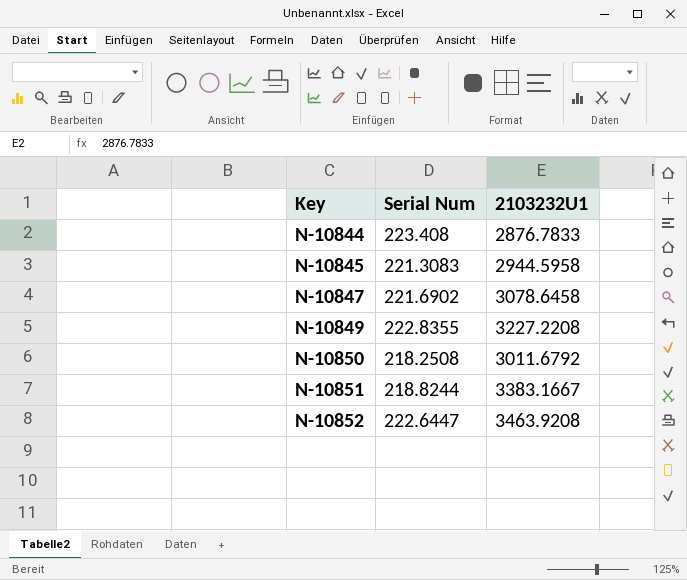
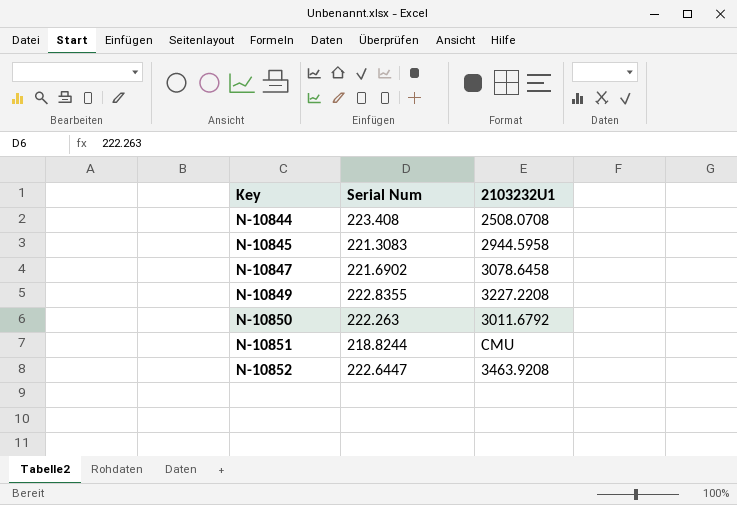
N-10844 | 2103232U1: 2876.7833 -> 2508.0708
N-10850 | Serial Num: 218.2508 -> 222.263
N-10851 | 2103232U1: 3383.1667 -> CMU

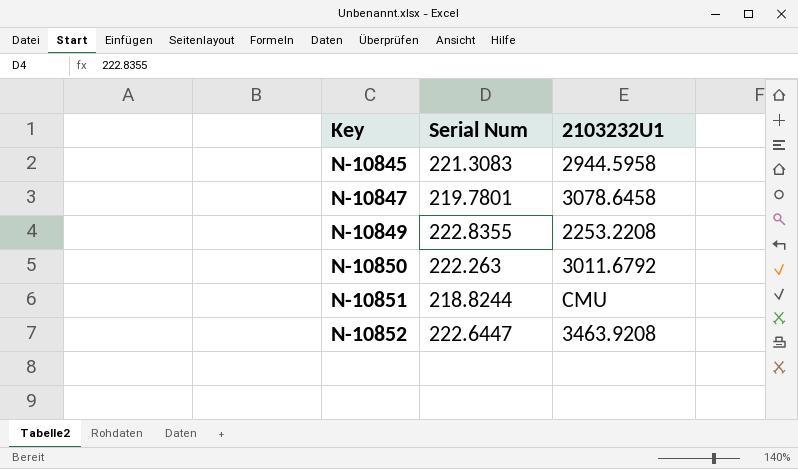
row N-10844: 223.408 | 2508.0708 -> none
N-10847 | Serial Num: 221.6902 -> 219.7801
N-10849 | 2103232U1: 3227.2208 -> 2253.2208

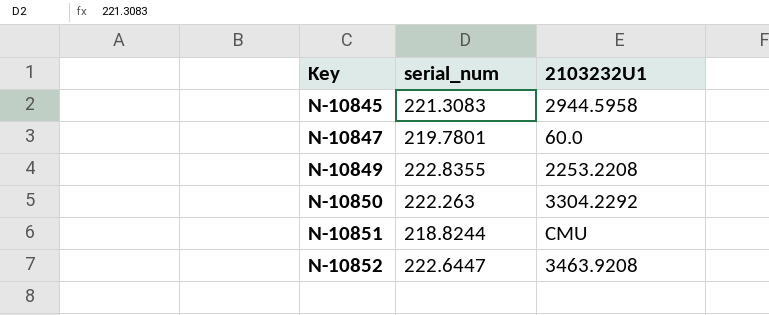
column name: Serial Num -> serial_num
N-10847 | 2103232U1: 3078.6458 -> 60.0
N-10850 | 2103232U1: 3011.6792 -> 3304.2292

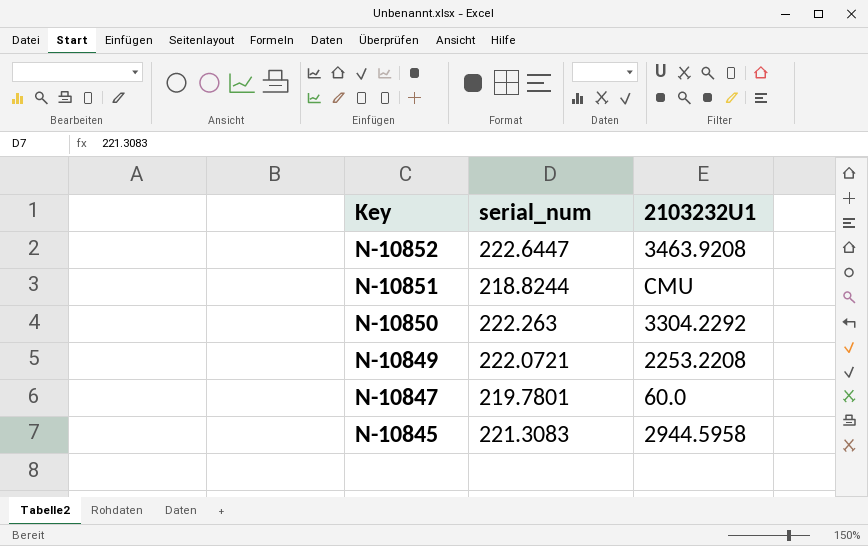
row order: Key ascending -> Key descending
N-10849 | serial_num: 222.8355 -> 222.0721

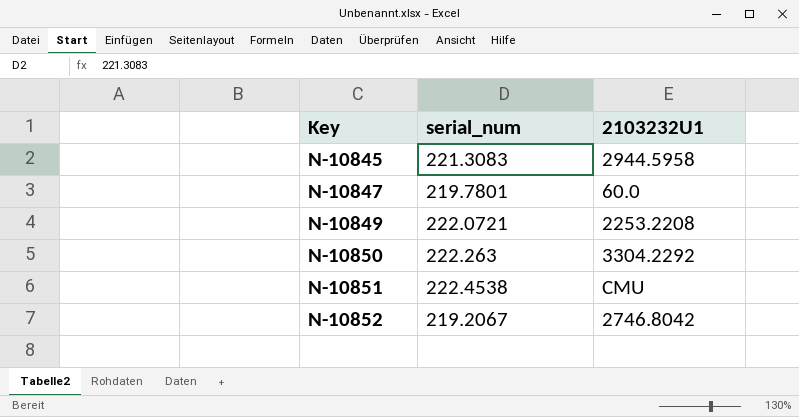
row order: Key descending -> Key ascending
N-10851 | serial_num: 218.8244 -> 222.4538
N-10852 | serial_num: 222.6447 -> 219.2067
N-10852 | 2103232U1: 3463.9208 -> 2746.8042

